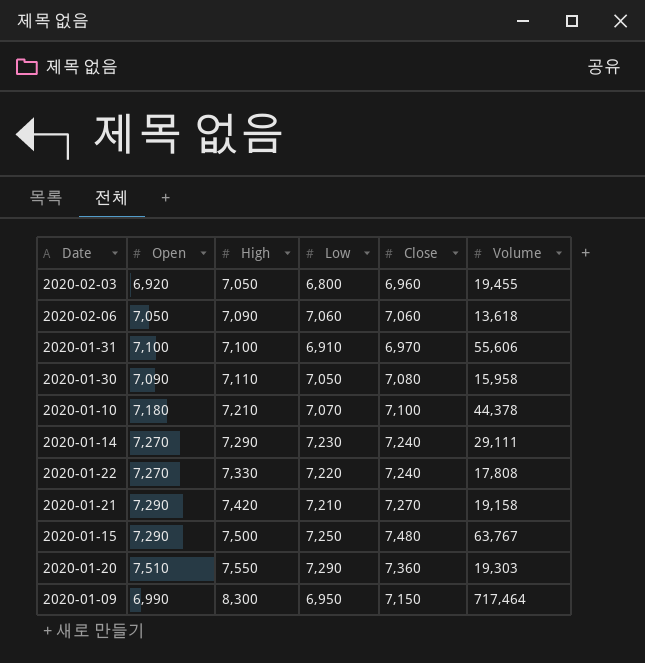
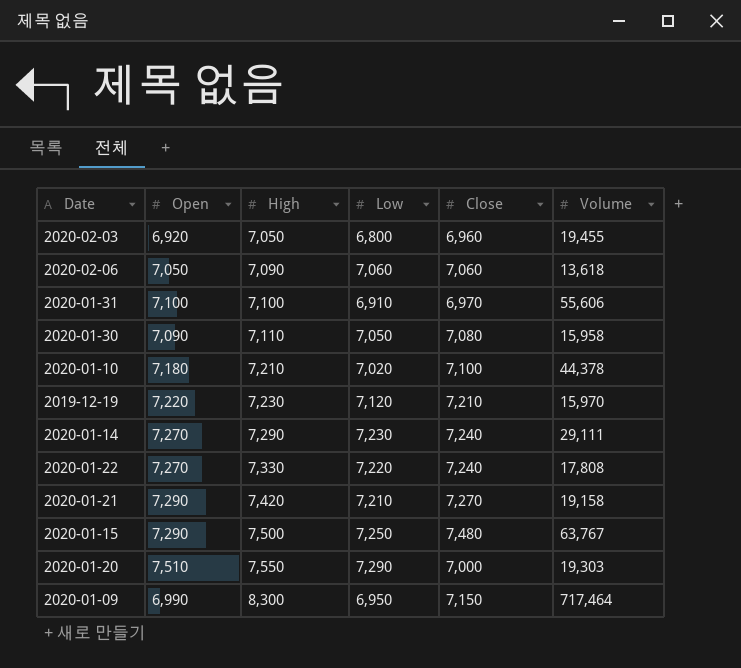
2020-01-10 | Low: 7,070 -> 7,020
row 2019-12-19: none -> 7,220 | 7,230 | 7,120 | 7,210 | 15,970
2020-01-20 | Close: 7,360 -> 7,000

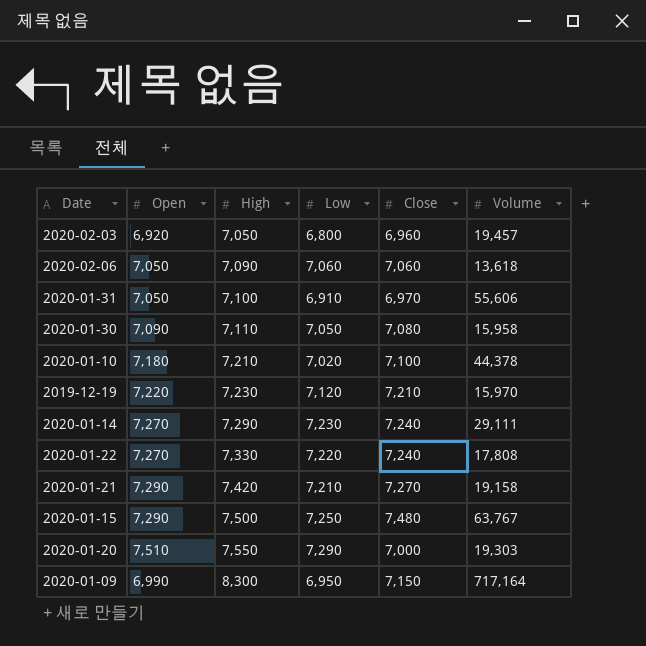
2020-02-03 | Volume: 19,455 -> 19,457
2020-01-31 | Open: 7,100 -> 7,050
2020-01-09 | Volume: 717,464 -> 717,164

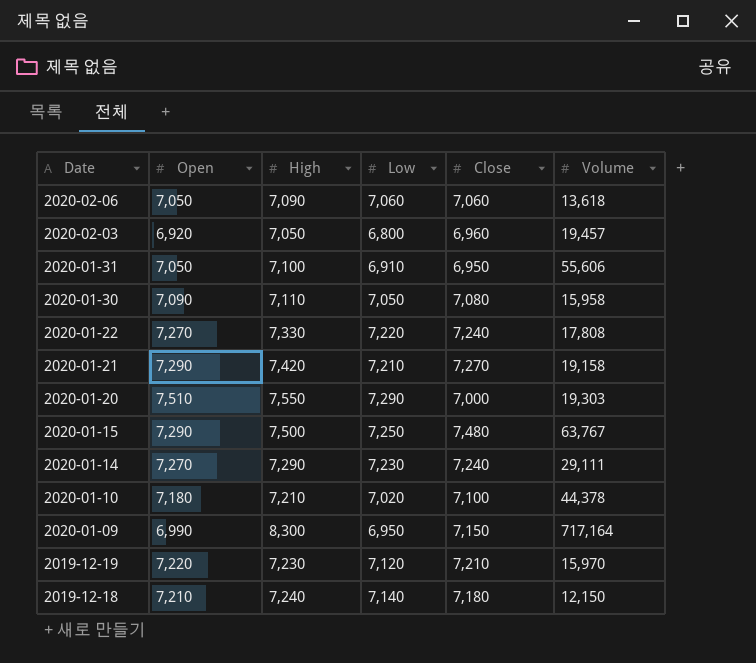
row order: High ascending -> Date descending
2020-01-31 | Close: 6,970 -> 6,950
row 2019-12-18: none -> 7,210 | 7,240 | 7,140 | 7,180 | 12,150

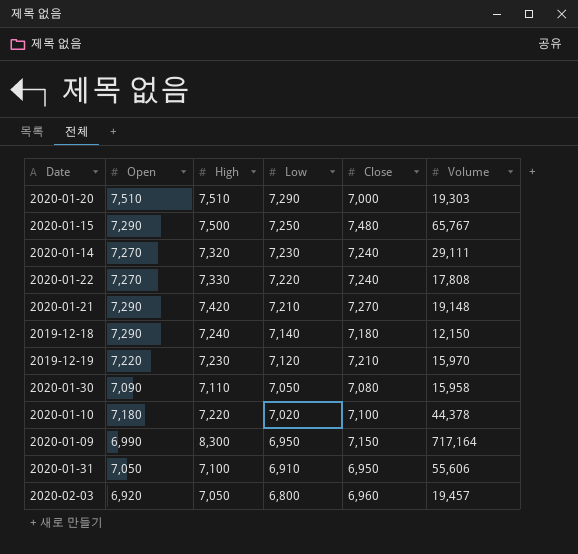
row order: Date descending -> Low descending
row 2020-02-06: 7,050 | 7,090 | 7,060 | 7,060 | 13,618 -> none
2020-01-20 | High: 7,550 -> 7,510
2020-01-15 | Volume: 63,767 -> 65,767
2020-01-14 | High: 7,290 -> 7,320
2020-01-21 | Volume: 19,158 -> 19,148
2019-12-18 | Open: 7,210 -> 7,290
2020-01-10 | High: 7,210 -> 7,220

